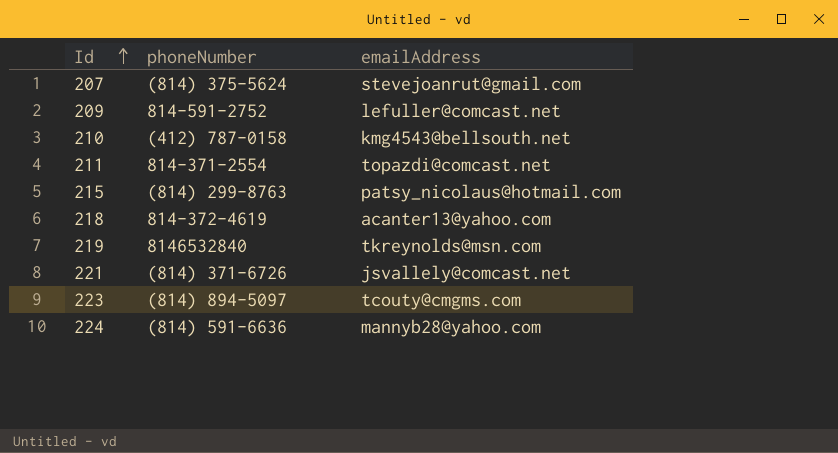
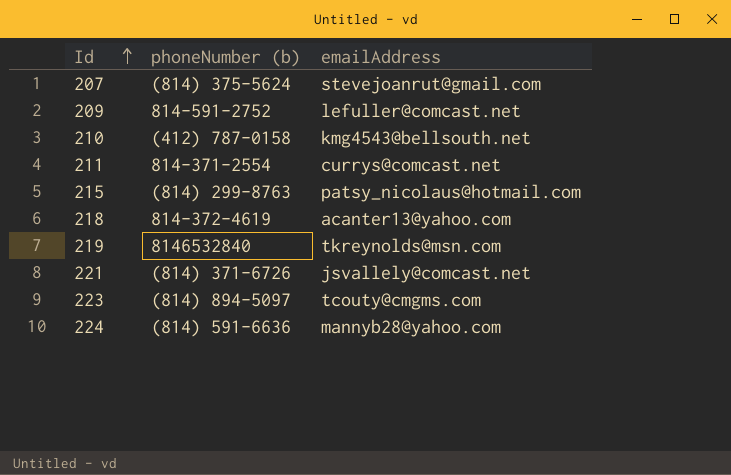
column name: phoneNumber -> phoneNumber (b)
211 | emailAddress: topazdi@comcast.net -> currys@comcast.net

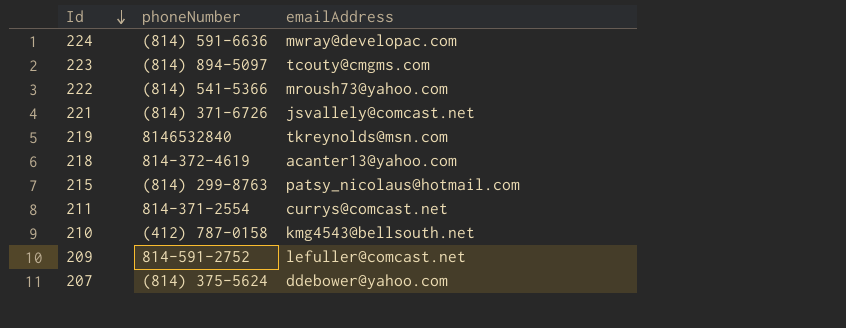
row order: Id ascending -> Id descending
column name: phoneNumber (b) -> phoneNumber
224 | emailAddress: mannyb28@yahoo.com -> mwray@developac.com
row 222: none -> (814) 541-5366 | mroush73@yahoo.com
207 | emailAddress: stevejoanrut@gmail.com -> ddebower@yahoo.com

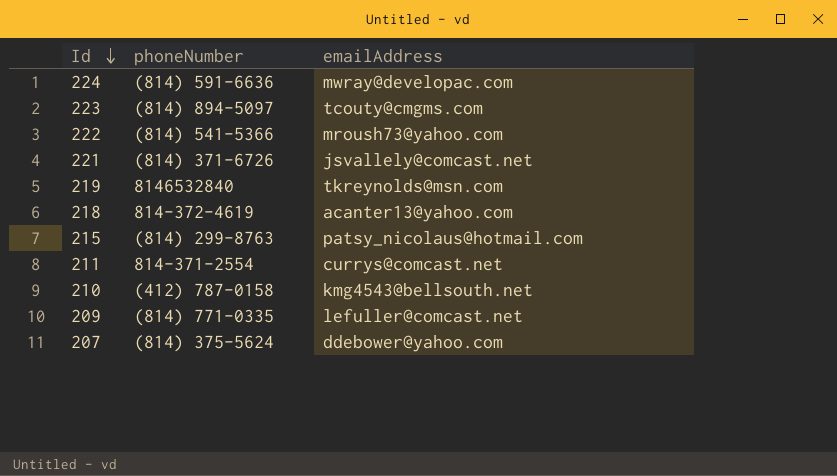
209 | phoneNumber: 814-591-2752 -> (814) 771-0335

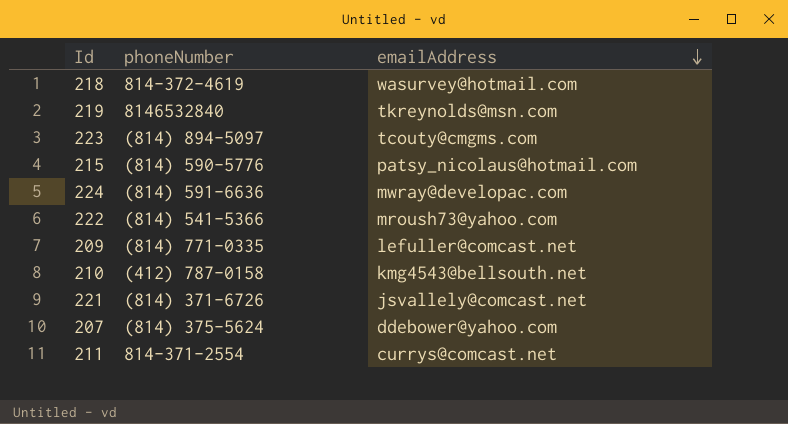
row order: Id descending -> emailAddress descending
218 | emailAddress: acanter13@yahoo.com -> wasurvey@hotmail.com
215 | phoneNumber: (814) 299-8763 -> (814) 590-5776

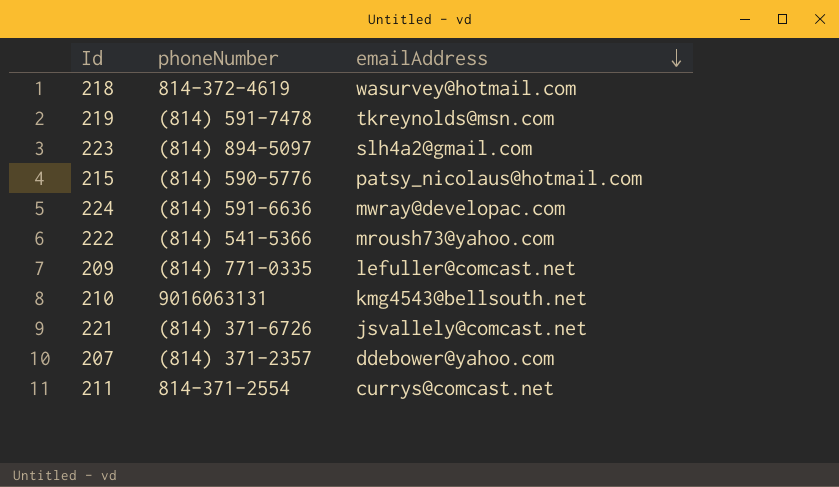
219 | phoneNumber: 8146532840 -> (814) 591-7478
223 | emailAddress: tcouty@cmgms.com -> slh4a2@gmail.com
210 | phoneNumber: (412) 787-0158 -> 9016063131
207 | phoneNumber: (814) 375-5624 -> (814) 371-2357

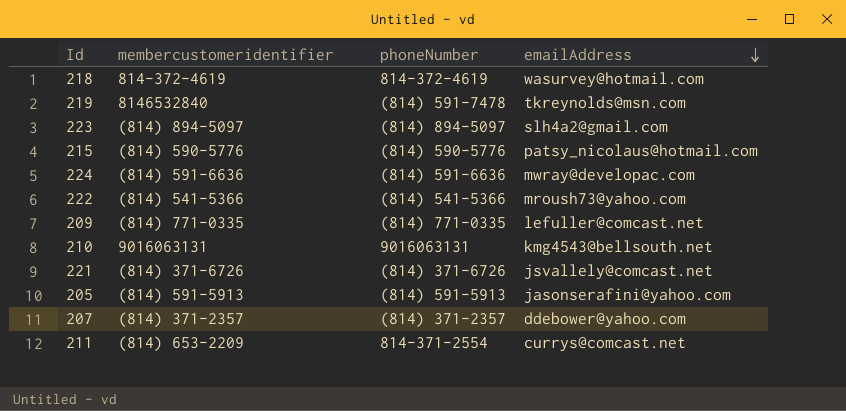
column membercustomeridentifier | position: none -> 2
row 205: none -> (814) 591-5913 | (814) 591-5913 | jasonserafini@yahoo.com

